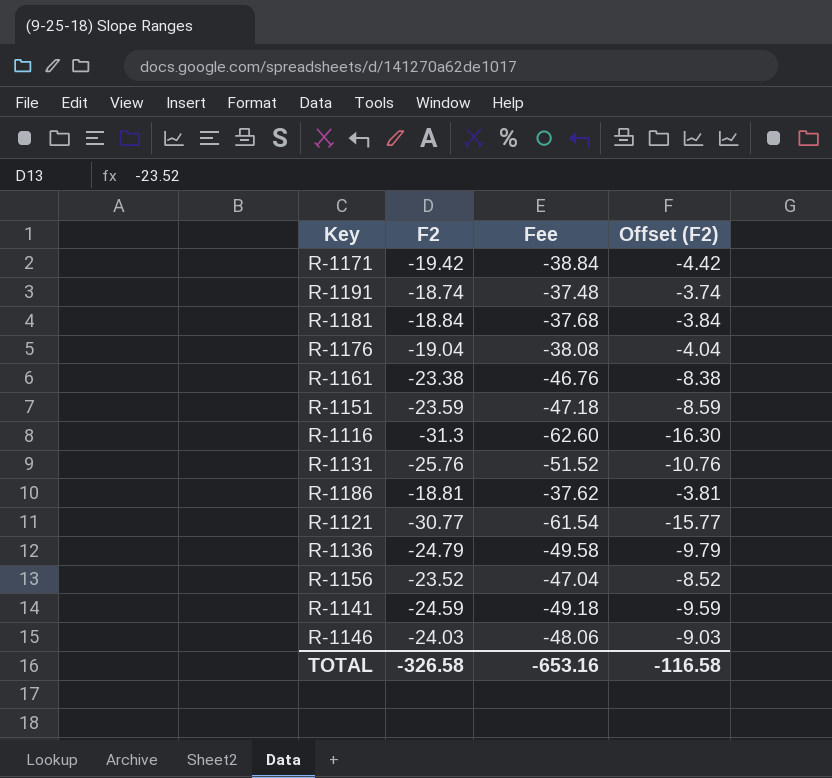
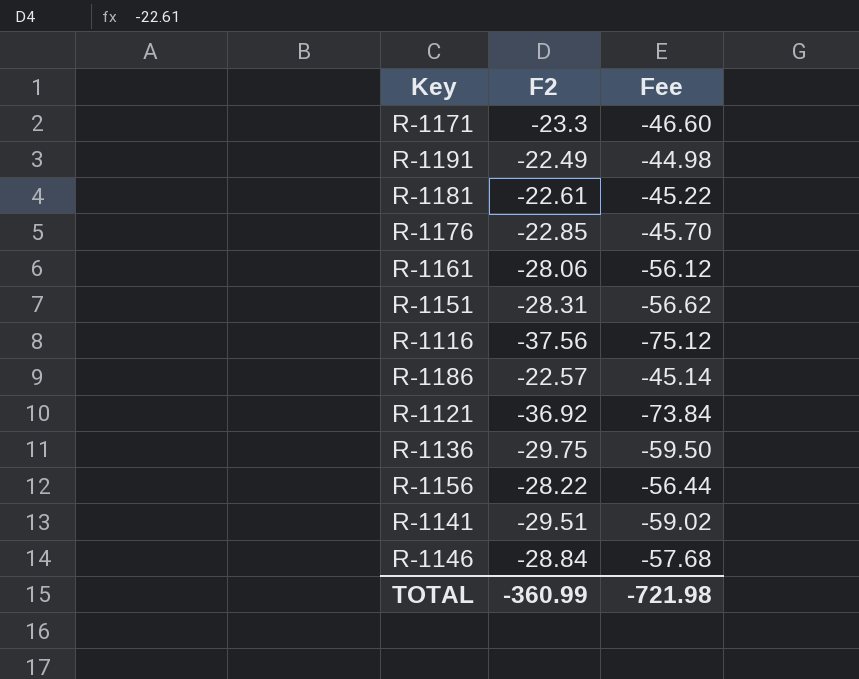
column Offset (F2) | formula: [F2] + 15 -> none
row R-1131: -25.76 | -51.52 | -10.76 -> none
R-1171 | F2: -19.42 -> -23.3
R-1171 | Fee: -38.84 -> -46.60
R-1191 | F2: -18.74 -> -22.49
R-1191 | Fee: -37.48 -> -44.98
R-1181 | F2: -18.84 -> -22.61
R-1181 | Fee: -37.68 -> -45.22
R-1176 | F2: -19.04 -> -22.85
R-1176 | Fee: -38.08 -> -45.70
R-1161 | F2: -23.38 -> -28.06
R-1161 | Fee: -46.76 -> -56.12
R-1151 | F2: -23.59 -> -28.31
R-1151 | Fee: -47.18 -> -56.62
R-1116 | F2: -31.3 -> -37.56
R-1116 | Fee: -62.60 -> -75.12
R-1186 | F2: -18.81 -> -22.57
R-1186 | Fee: -37.62 -> -45.14
R-1121 | F2: -30.77 -> -36.92
R-1121 | Fee: -61.54 -> -73.84
R-1136 | F2: -24.79 -> -29.75
R-1136 | Fee: -49.58 -> -59.50
R-1156 | F2: -23.52 -> -28.22
R-1156 | Fee: -47.04 -> -56.44
R-1141 | F2: -24.59 -> -29.51
R-1141 | Fee: -49.18 -> -59.02
R-1146 | F2: -24.03 -> -28.84
R-1146 | Fee: -48.06 -> -57.68
TOTAL | F2: -326.58 -> -360.99
TOTAL | Fee: -653.16 -> -721.98

